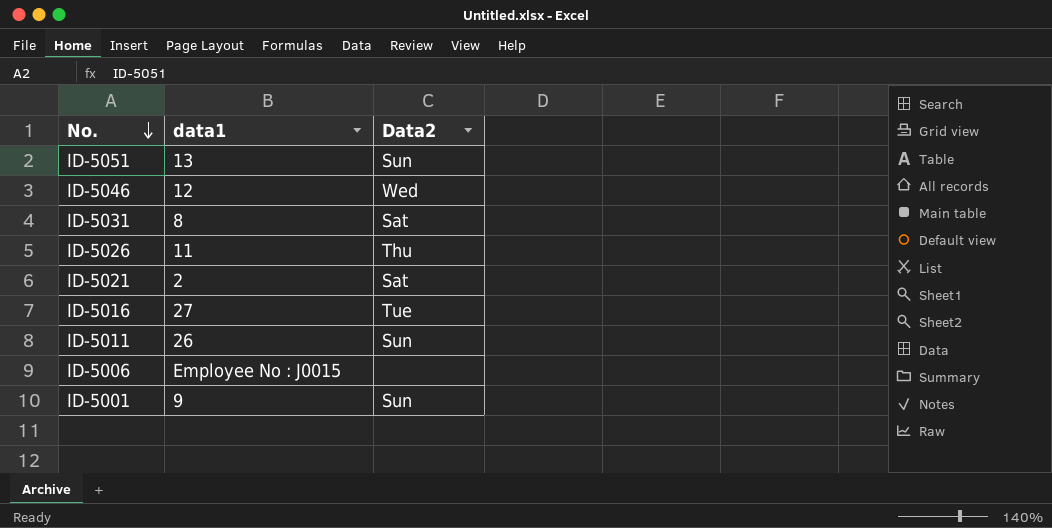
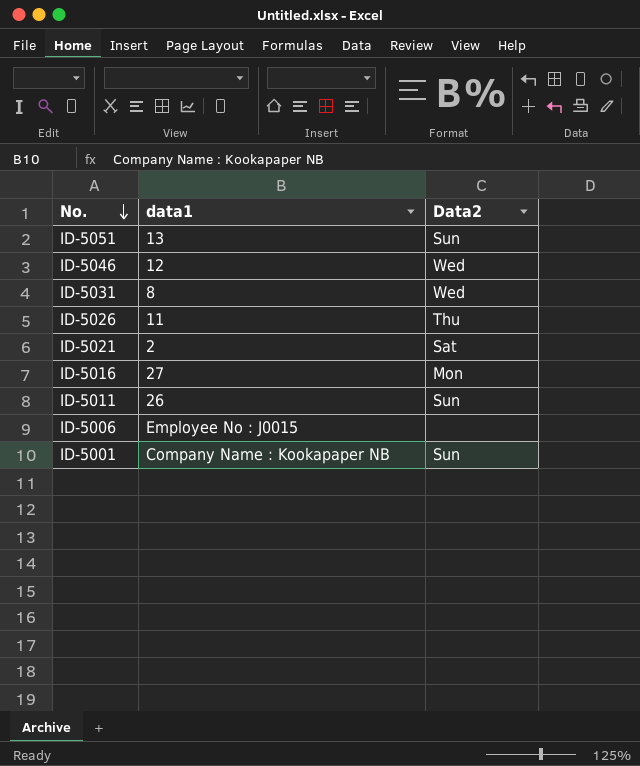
ID-5031 | Data2: Sat -> Wed
ID-5016 | Data2: Tue -> Mon
ID-5001 | data1: 9 -> Company Name : Kookapaper NB

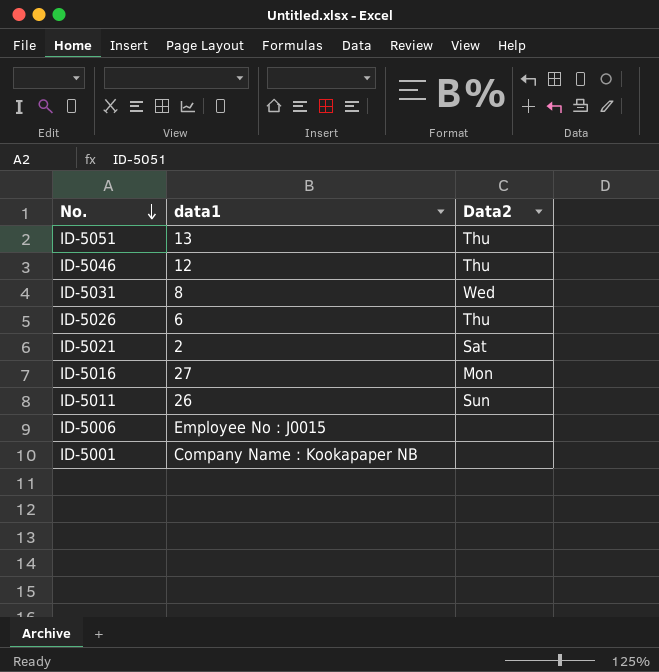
ID-5051 | Data2: Sun -> Thu
ID-5046 | Data2: Wed -> Thu
ID-5026 | data1: 11 -> 6
ID-5001 | Data2: Sun -> none

